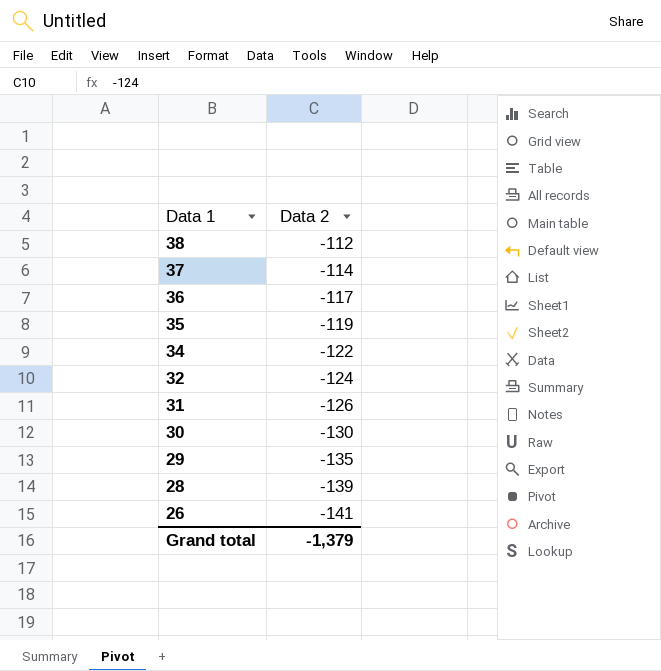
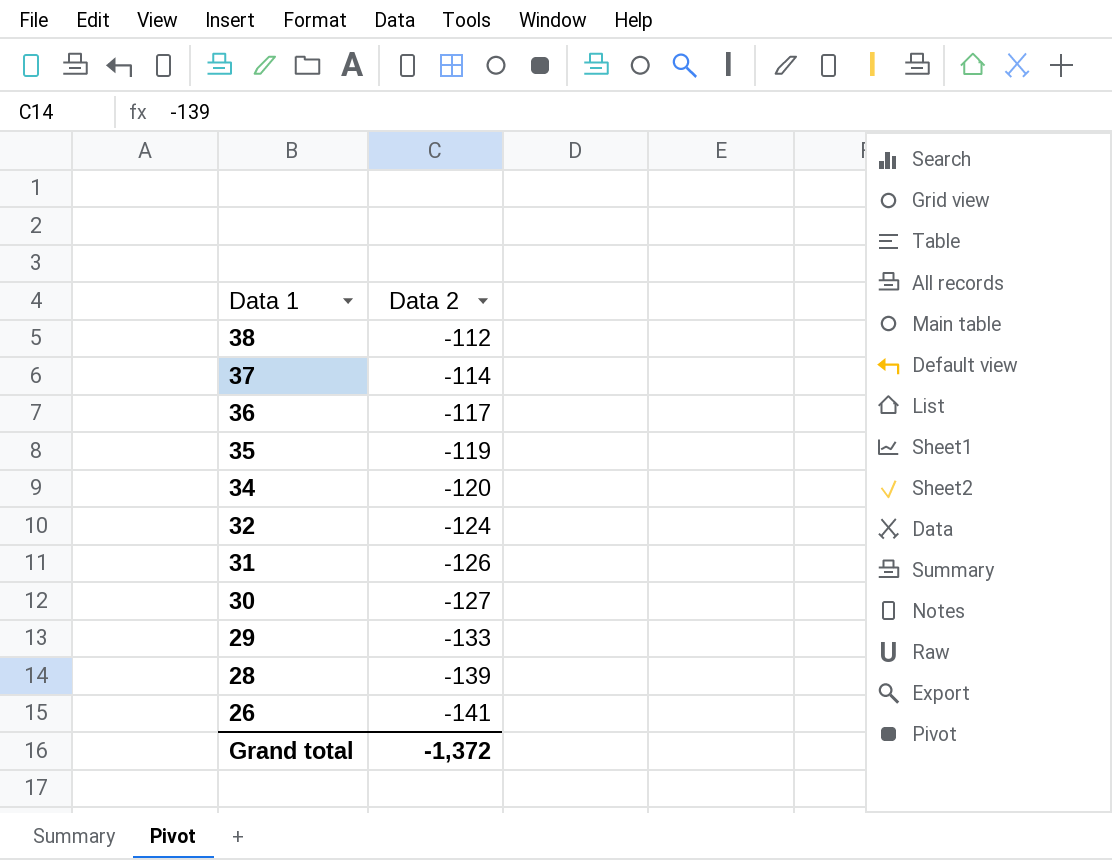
34 | Data 2: -122 -> -120
30 | Data 2: -130 -> -127
29 | Data 2: -135 -> -133
Grand total | Data 2: -1,379 -> -1,372

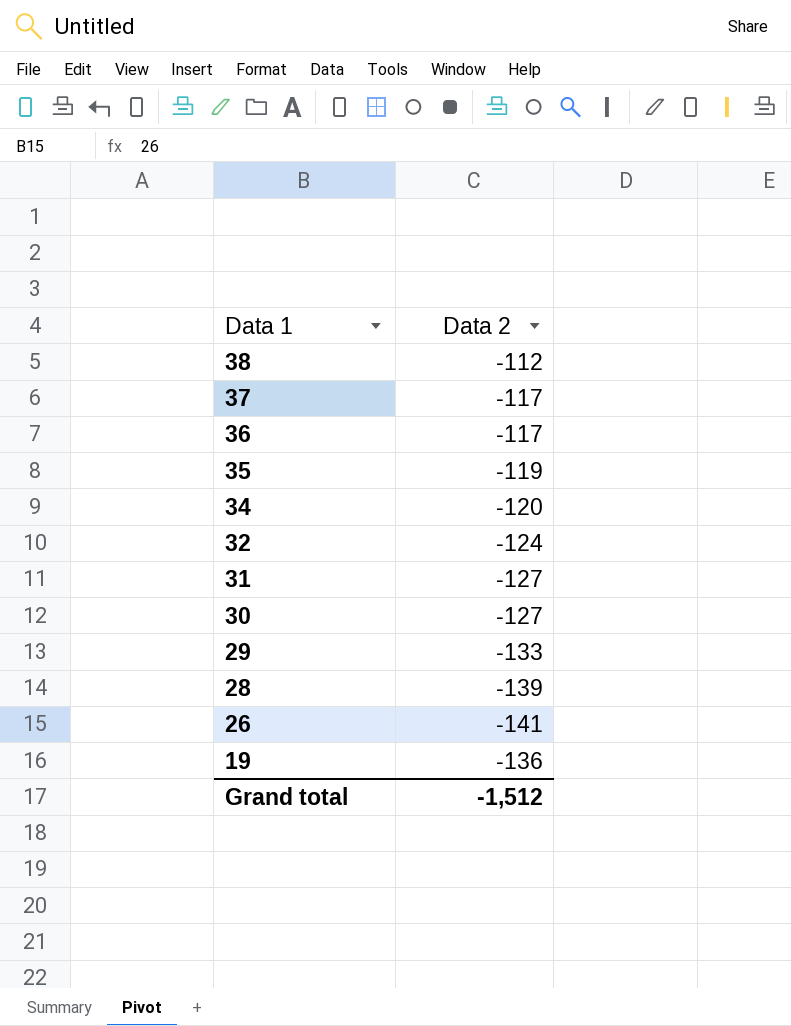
37 | Data 2: -114 -> -117
31 | Data 2: -126 -> -127
row 19: none -> -136
Grand total | Data 2: -1,372 -> -1,512

